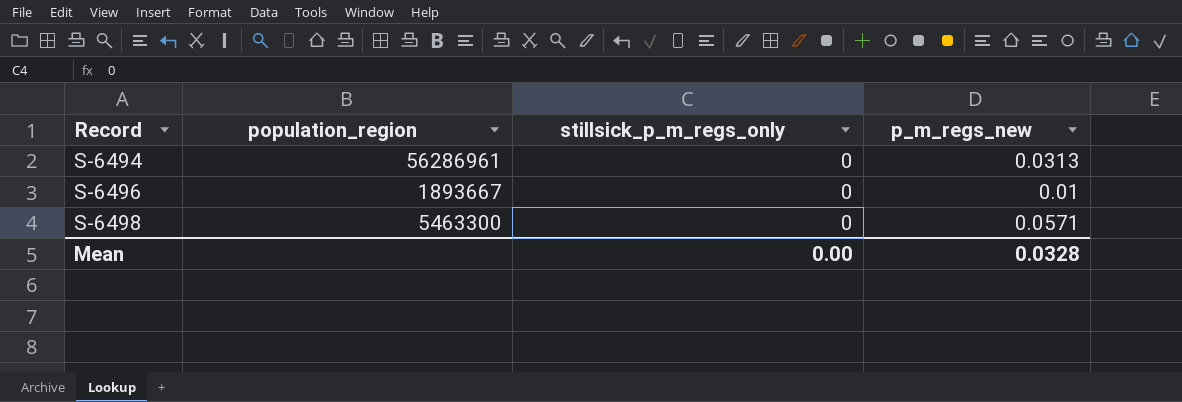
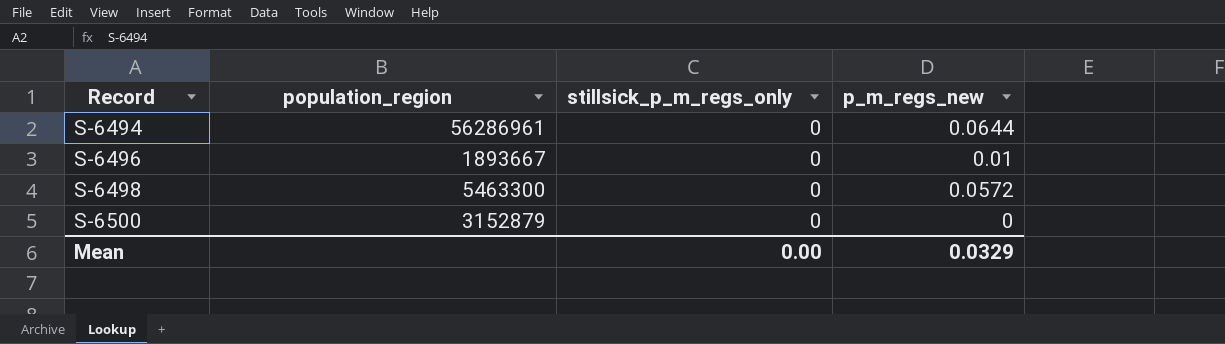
S-6494 | p_m_regs_new: 0.0313 -> 0.0644
S-6498 | p_m_regs_new: 0.0571 -> 0.0572
row S-6500: none -> 3152879 | 0 | 0
Mean | p_m_regs_new: 0.0328 -> 0.0329

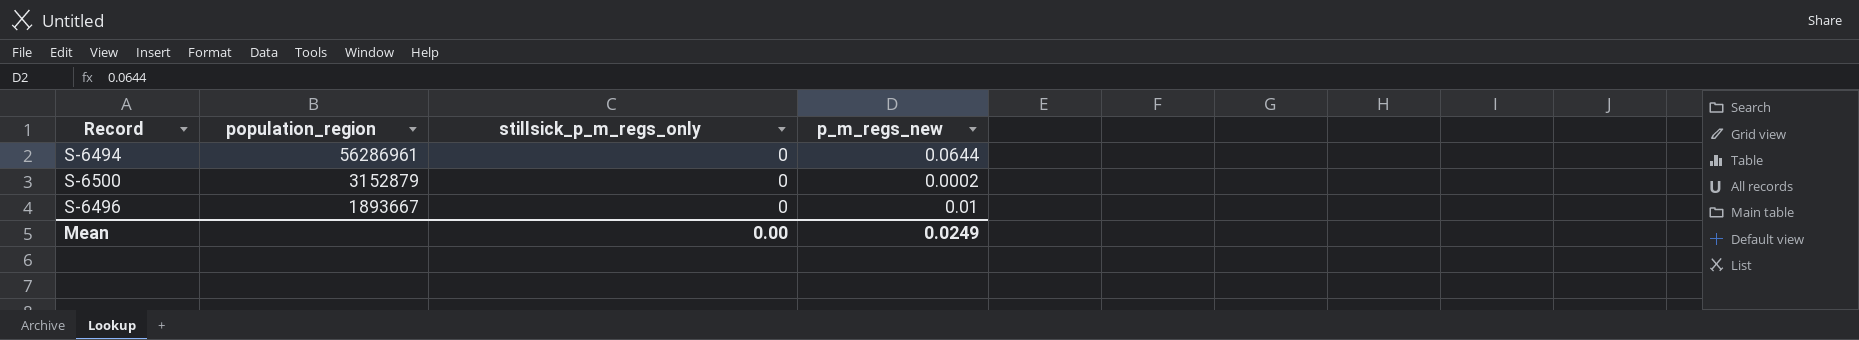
row order: Record ascending -> population_region descending
row S-6498: 5463300 | 0 | 0.0572 -> none
S-6500 | p_m_regs_new: 0 -> 0.0002
Mean | p_m_regs_new: 0.0329 -> 0.0249

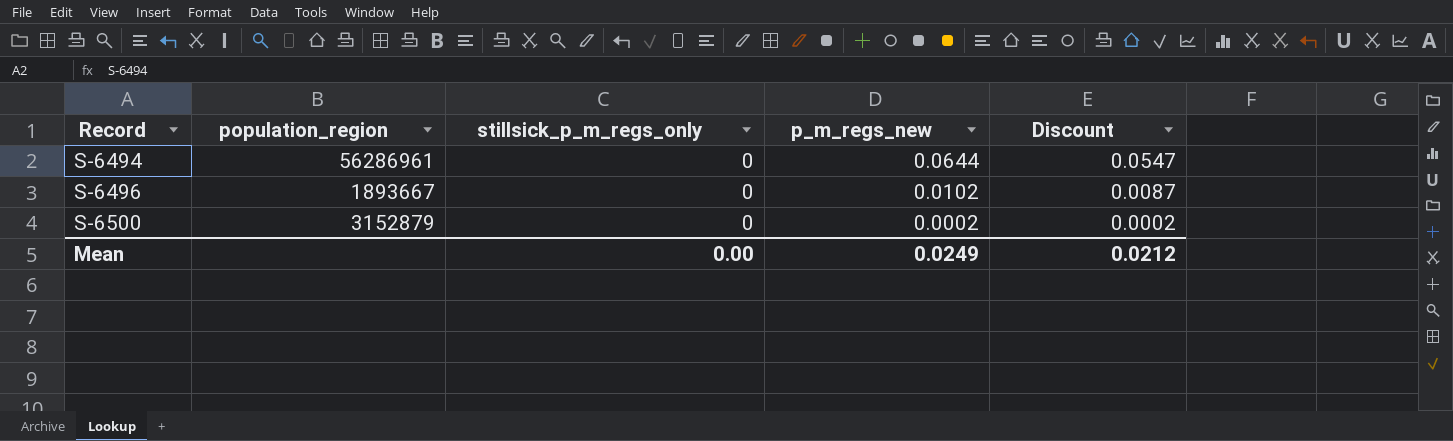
row order: population_region descending -> Record ascending
column Discount | formula: none -> [p_m_regs_new] * 0.85
S-6496 | p_m_regs_new: 0.01 -> 0.0102

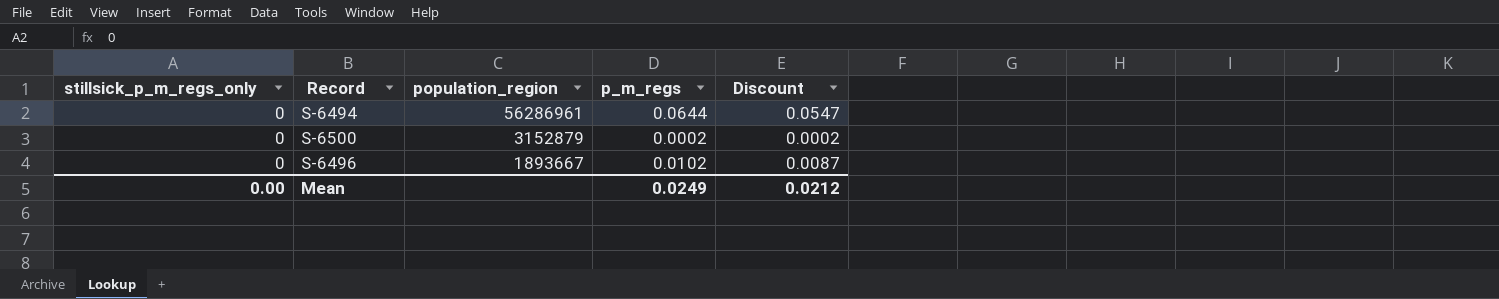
row order: Record ascending -> population_region descending
column stillsick_p_m_regs_only | position: 3 -> 1
column name: p_m_regs_new -> p_m_regs

